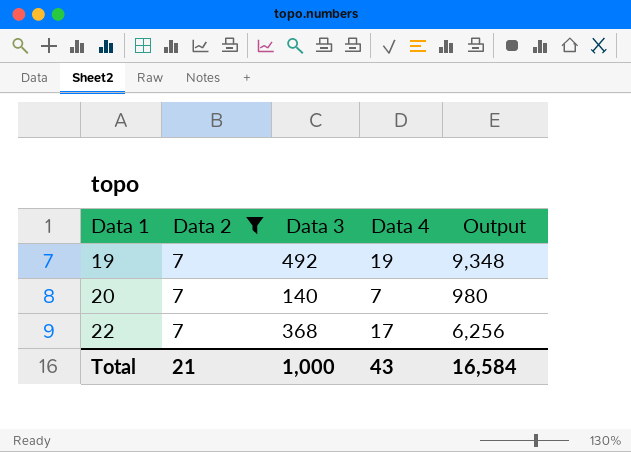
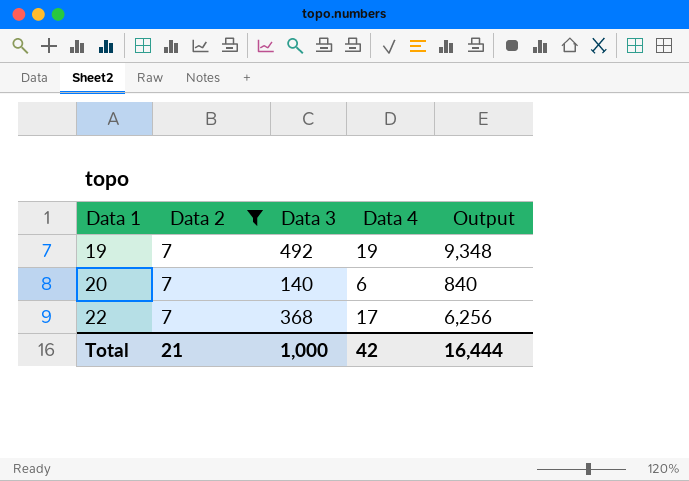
20 | Data 4: 7 -> 6
20 | Output: 980 -> 840
Total | Data 4: 43 -> 42
Total | Output: 16,584 -> 16,444

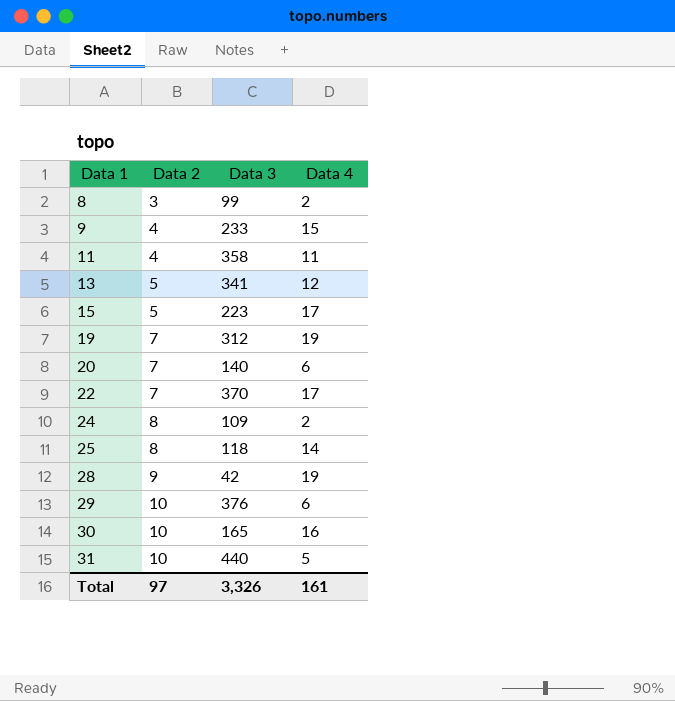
filter: Data 2 = 7 -> none
column Output | formula: [Data 3] * [Data 4] -> none
19 | Data 3: 492 -> 312
22 | Data 3: 368 -> 370
Total | Data 2: 21 -> 97
Total | Data 3: 1,000 -> 3,326
Total | Data 4: 42 -> 161

